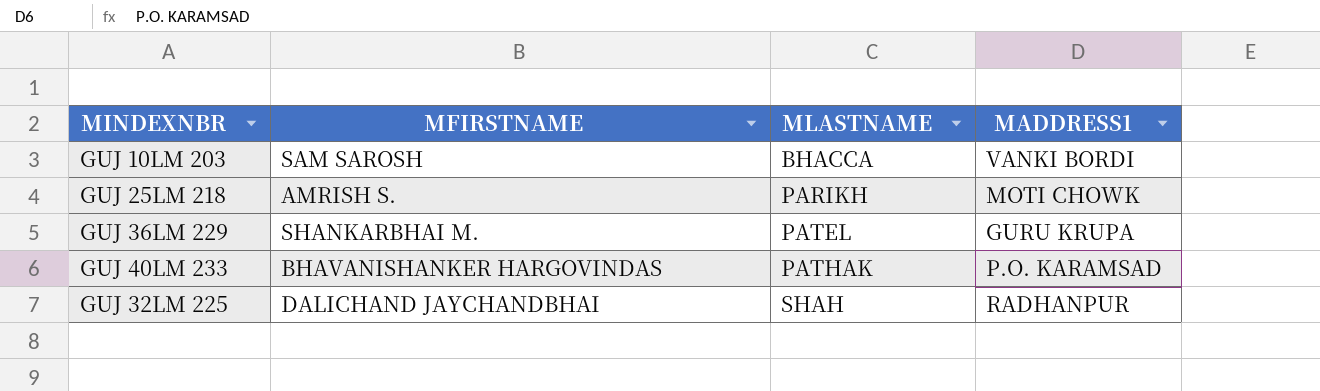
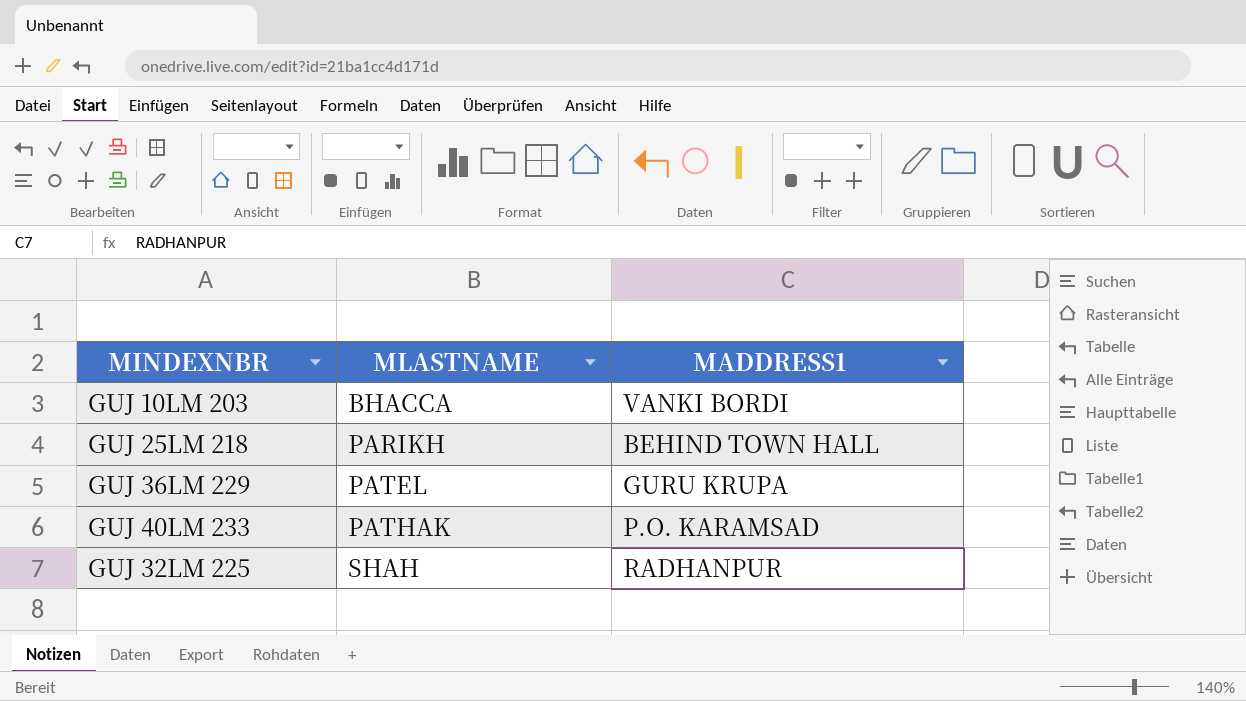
column MFIRSTNAME | position: 2 -> none
GUJ 25LM 218 | MADDRESS1: MOTI CHOWK -> BEHIND TOWN HALL

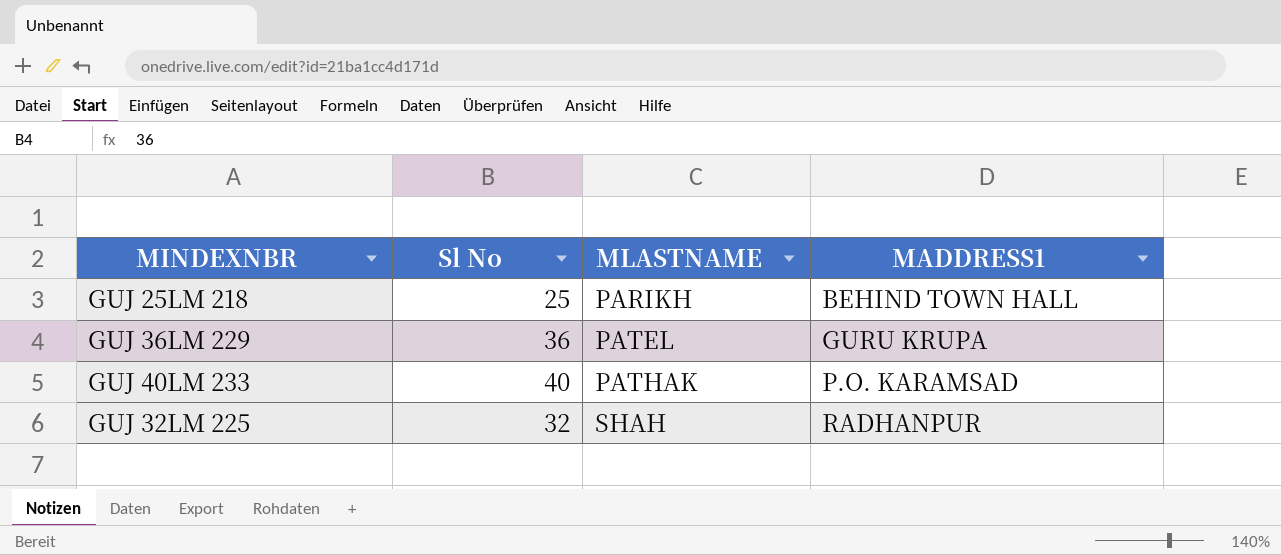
column Sl No | position: none -> 2
row GUJ 10LM 203: BHACCA | VANKI BORDI -> none

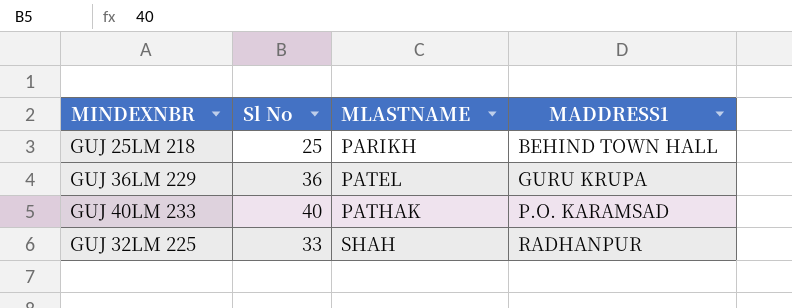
GUJ 32LM 225 | Sl No: 32 -> 33

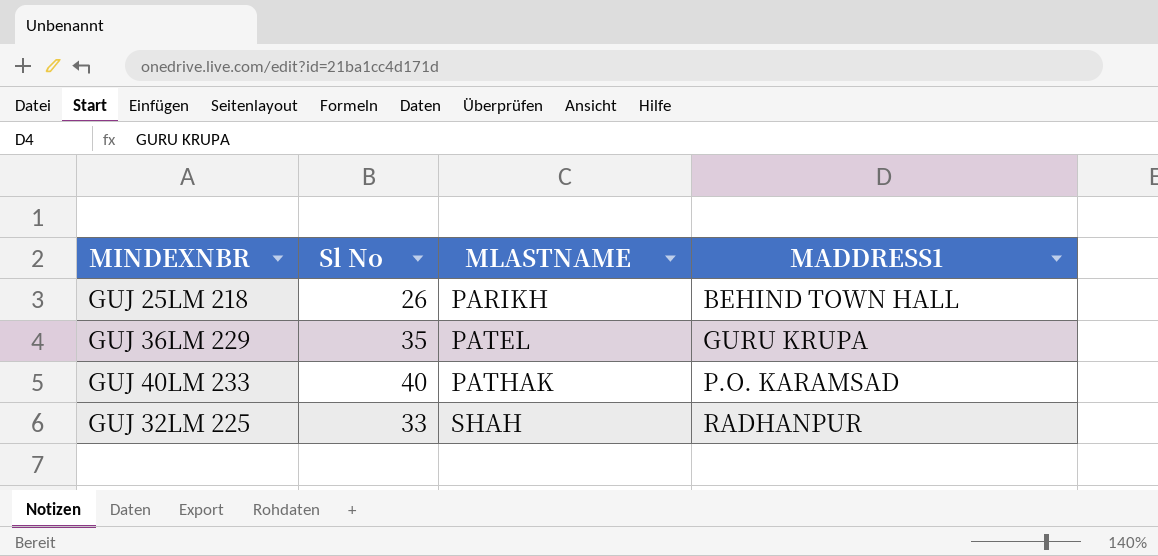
GUJ 25LM 218 | Sl No: 25 -> 26
GUJ 36LM 229 | Sl No: 36 -> 35

